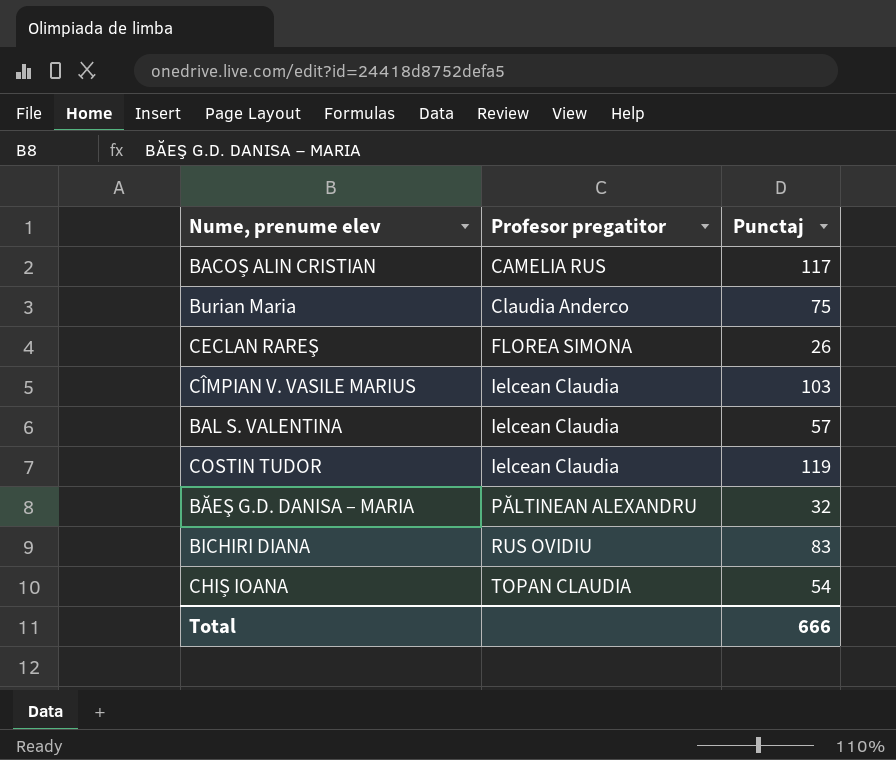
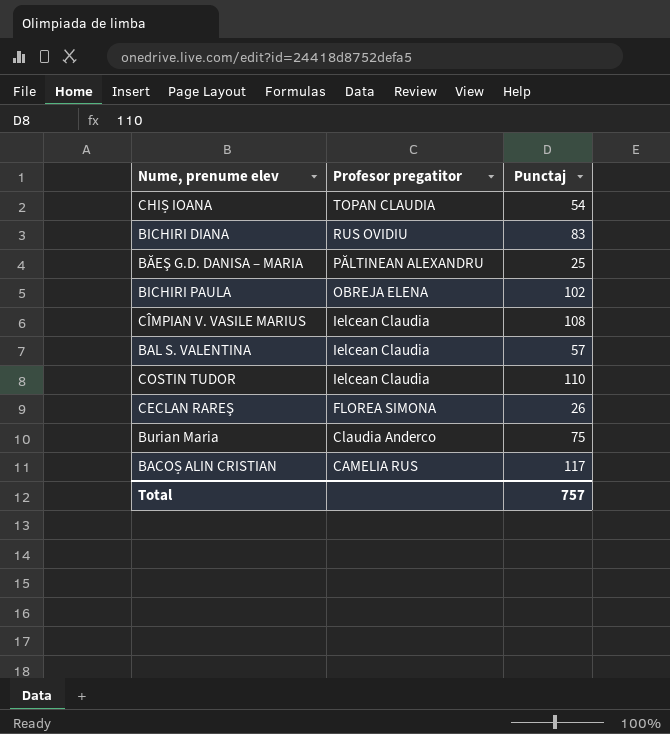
row order: Profesor pregatitor ascending -> Profesor pregatitor descending
BĂEŞ G.D. DANISA – MARIA | Punctaj: 32 -> 25
row BICHIRI PAULA: none -> OBREJA ELENA | 102
CÎMPIAN V. VASILE MARIUS | Punctaj: 103 -> 108
COSTIN TUDOR | Punctaj: 119 -> 110
Total | Punctaj: 666 -> 757

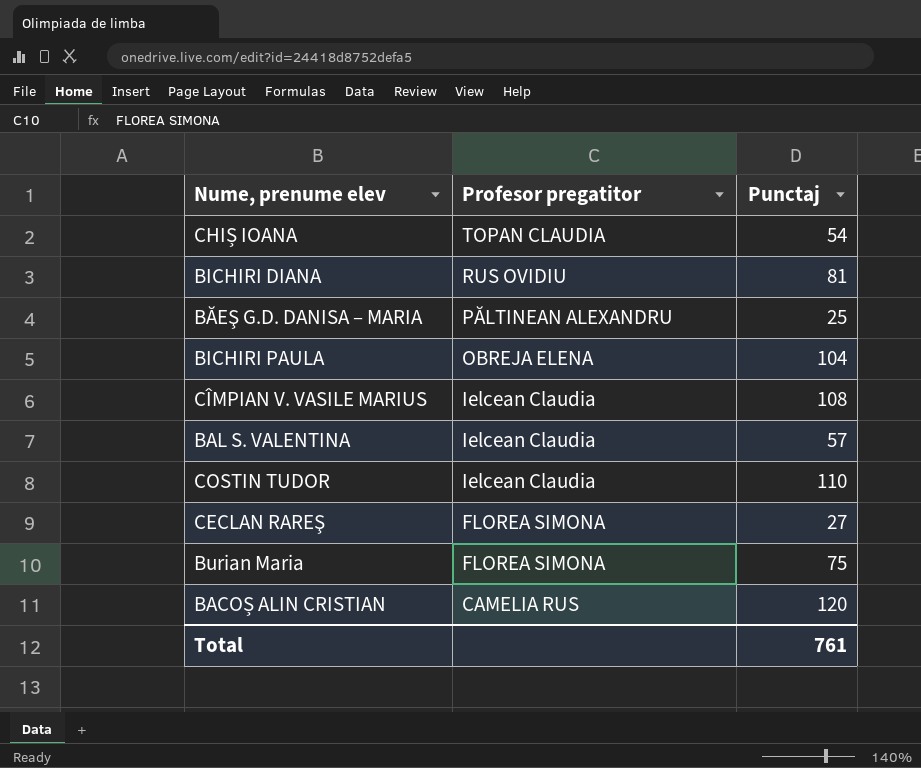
BICHIRI DIANA | Punctaj: 83 -> 81
BICHIRI PAULA | Punctaj: 102 -> 104
CECLAN RAREŞ | Punctaj: 26 -> 27
Burian Maria | Profesor pregatitor: Claudia Anderco -> FLOREA SIMONA
BACOȘ ALIN CRISTIAN | Punctaj: 117 -> 120
Total | Punctaj: 757 -> 761

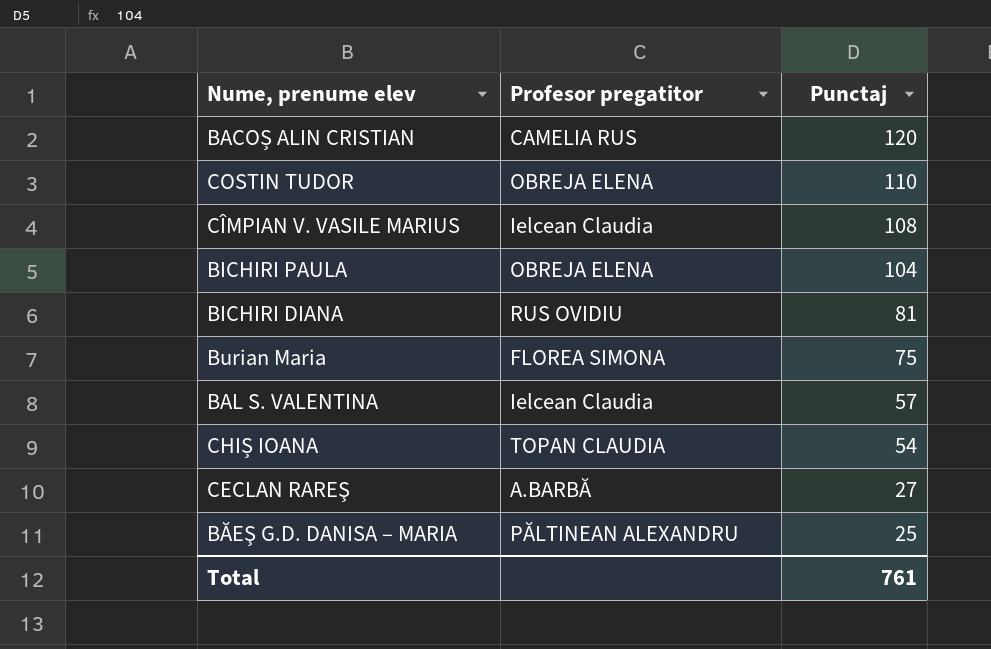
row order: Profesor pregatitor descending -> Punctaj descending
COSTIN TUDOR | Profesor pregatitor: Ielcean Claudia -> OBREJA ELENA
CECLAN RAREŞ | Profesor pregatitor: FLOREA SIMONA -> A.BARBĂ

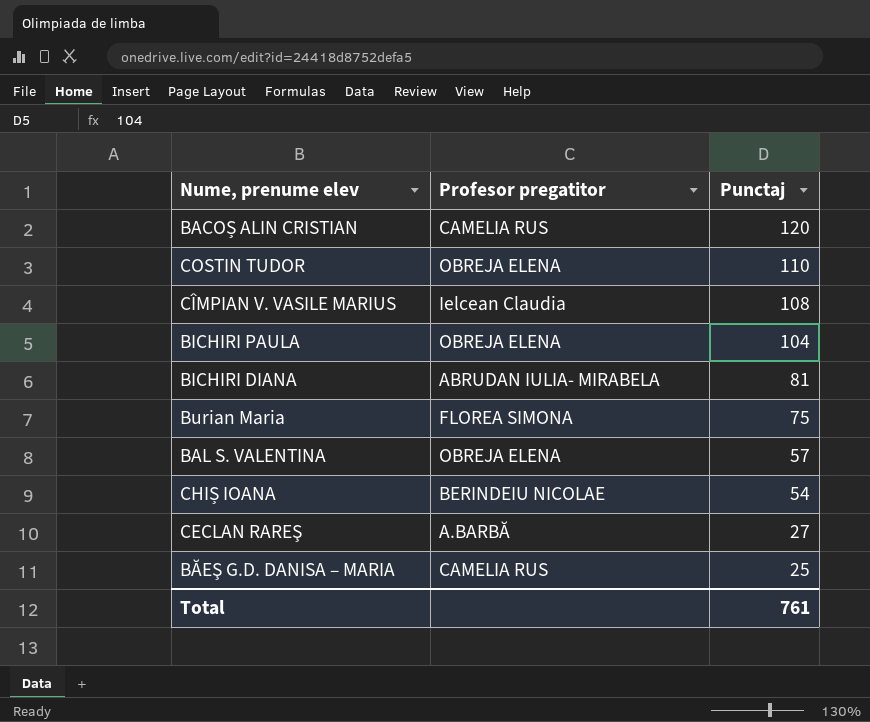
BICHIRI DIANA | Profesor pregatitor: RUS OVIDIU -> ABRUDAN IULIA- MIRABELA
BAL S. VALENTINA | Profesor pregatitor: Ielcean Claudia -> OBREJA ELENA
CHIȘ IOANA | Profesor pregatitor: TOPAN CLAUDIA -> BERINDEIU NICOLAE
BĂEŞ G.D. DANISA – MARIA | Profesor pregatitor: PĂLTINEAN ALEXANDRU -> CAMELIA RUS

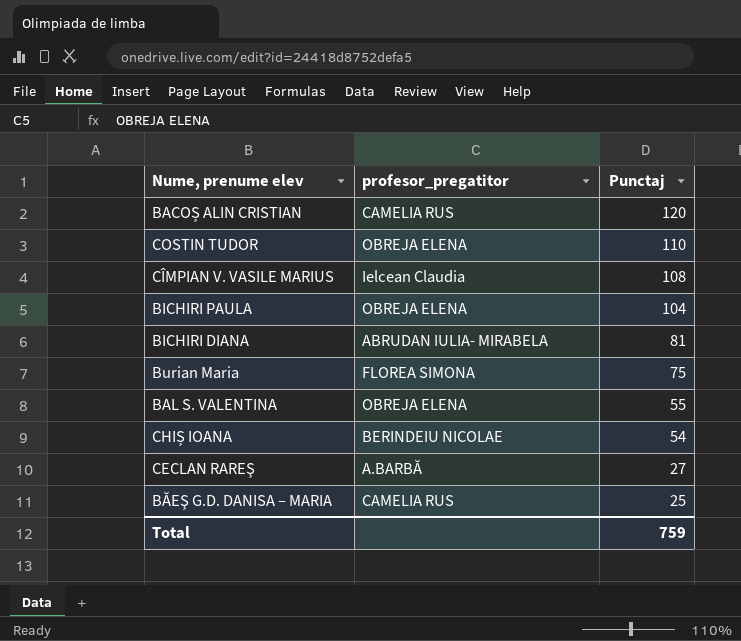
column name: Profesor pregatitor -> profesor_pregatitor
BAL S. VALENTINA | Punctaj: 57 -> 55
Total | Punctaj: 761 -> 759

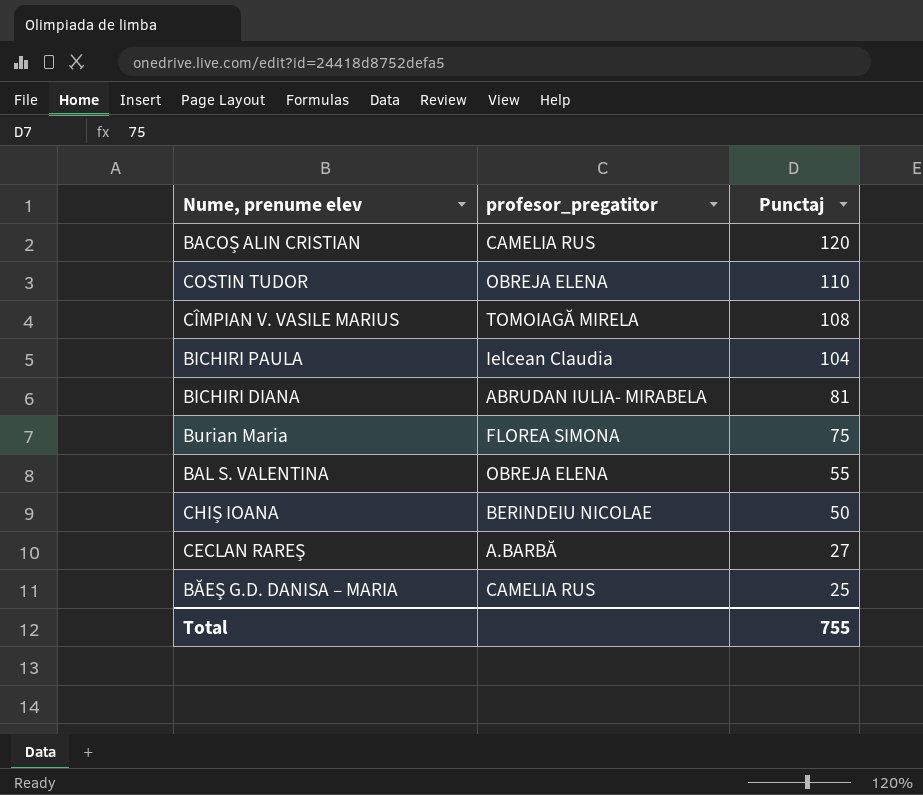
CÎMPIAN V. VASILE MARIUS | profesor_pregatitor: Ielcean Claudia -> TOMOIAGĂ MIRELA
BICHIRI PAULA | profesor_pregatitor: OBREJA ELENA -> Ielcean Claudia
CHIȘ IOANA | Punctaj: 54 -> 50
Total | Punctaj: 759 -> 755

